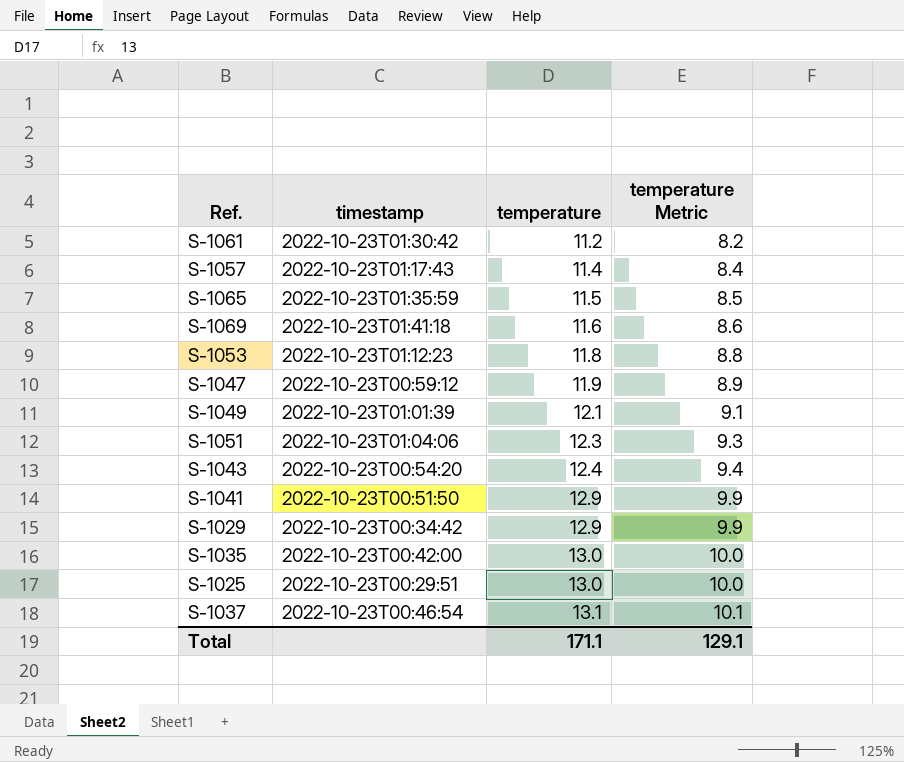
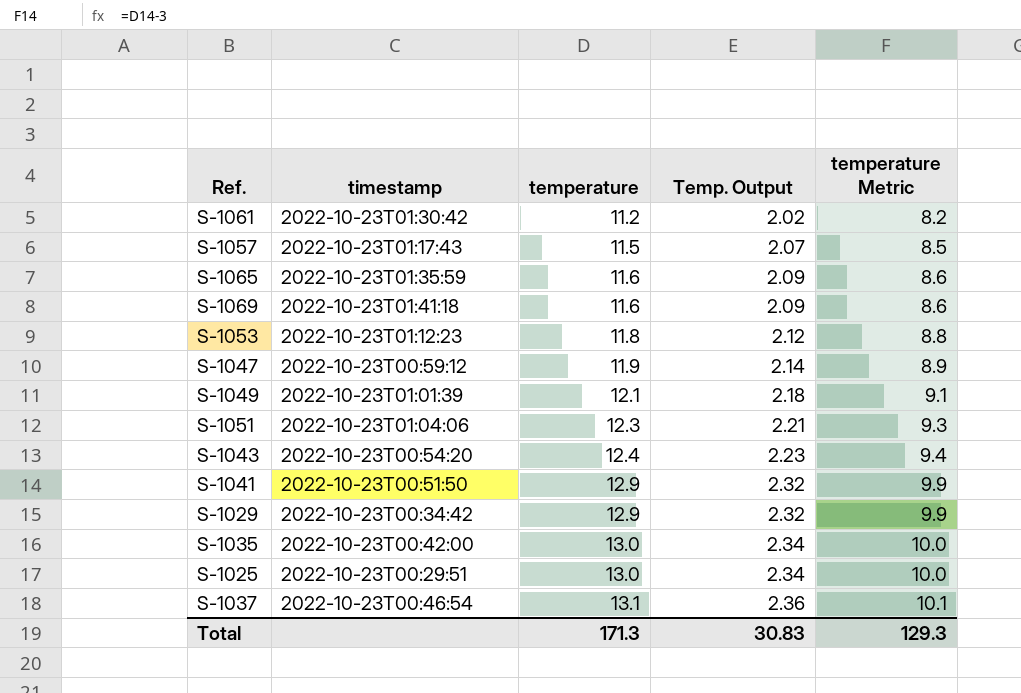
column Temp. Output | formula: none -> [temperature] * 0.18
S-1057 | temperature: 11.4 -> 11.5
S-1057 | temperature Metric: 8.4 -> 8.5
S-1065 | temperature: 11.5 -> 11.6
S-1065 | temperature Metric: 8.5 -> 8.6
Total | temperature: 171.1 -> 171.3
Total | temperature Metric: 129.1 -> 129.3

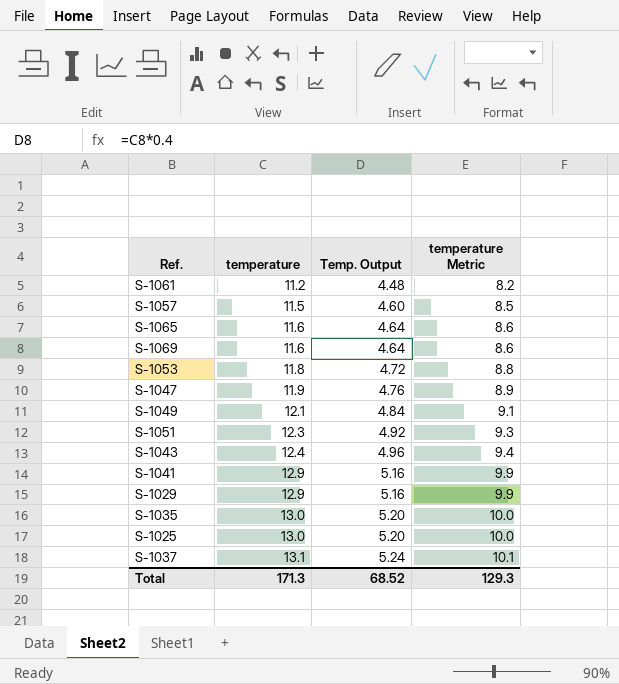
column timestamp | position: 2 -> none
column Temp. Output | formula: [temperature] * 0.18 -> [temperature] * 0.4
Total | Temp. Output: 30.83 -> 68.52

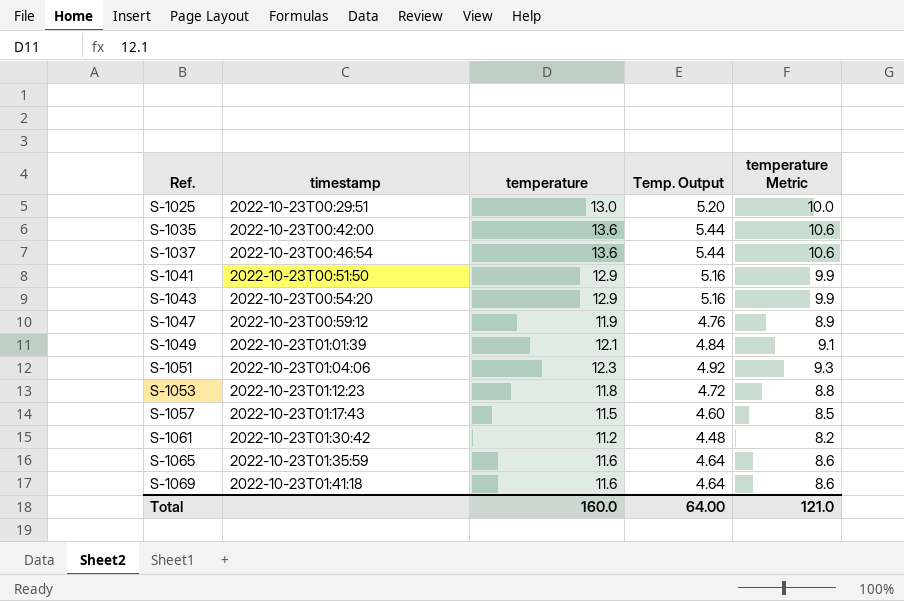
row order: temperature ascending -> Ref. ascending
column timestamp | position: none -> 2
row S-1029: 12.9 | 5.16 | 9.9 -> none
S-1035 | temperature: 13.0 -> 13.6
S-1035 | Temp. Output: 5.20 -> 5.44
S-1035 | temperature Metric: 10.0 -> 10.6
S-1037 | temperature: 13.1 -> 13.6
S-1037 | Temp. Output: 5.24 -> 5.44
S-1037 | temperature Metric: 10.1 -> 10.6
S-1043 | temperature: 12.4 -> 12.9
S-1043 | Temp. Output: 4.96 -> 5.16
S-1043 | temperature Metric: 9.4 -> 9.9
Total | temperature: 171.3 -> 160.0
Total | Temp. Output: 68.52 -> 64.00
Total | temperature Metric: 129.3 -> 121.0

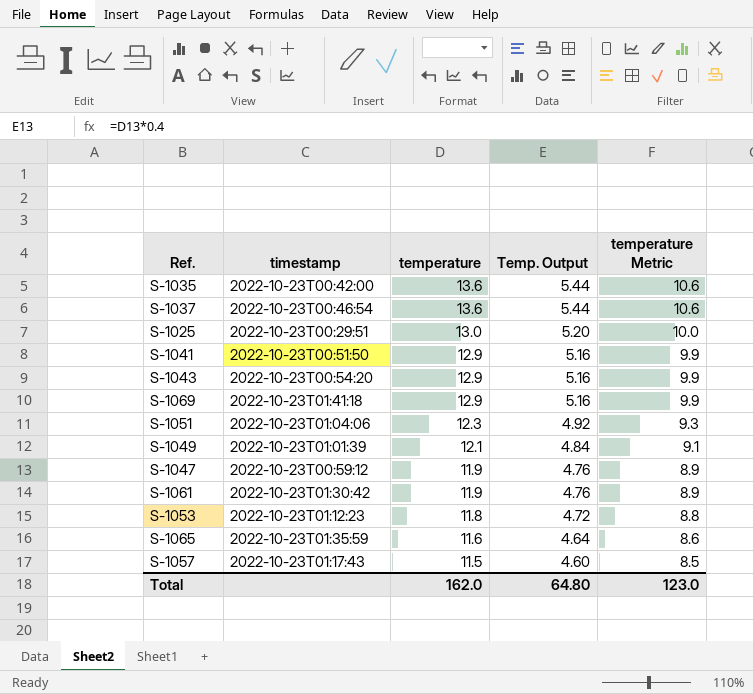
row order: Ref. ascending -> temperature descending
S-1069 | temperature: 11.6 -> 12.9
S-1069 | Temp. Output: 4.64 -> 5.16
S-1069 | temperature Metric: 8.6 -> 9.9
S-1061 | temperature: 11.2 -> 11.9
S-1061 | Temp. Output: 4.48 -> 4.76
S-1061 | temperature Metric: 8.2 -> 8.9
Total | temperature: 160.0 -> 162.0
Total | Temp. Output: 64.00 -> 64.80
Total | temperature Metric: 121.0 -> 123.0

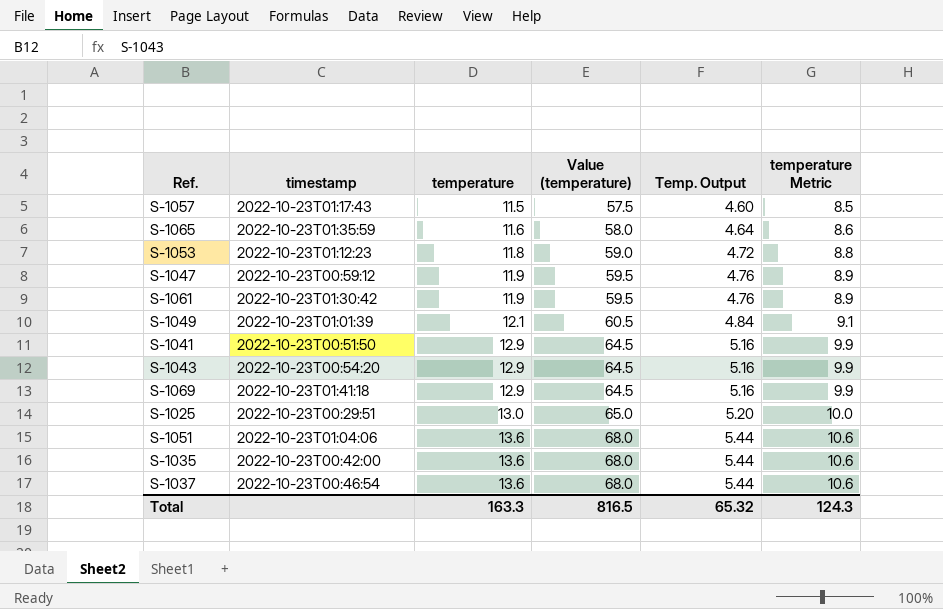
row order: temperature descending -> temperature ascending
column Value (temperature) | formula: none -> [temperature] * 5
S-1051 | temperature: 12.3 -> 13.6
S-1051 | Temp. Output: 4.92 -> 5.44
S-1051 | temperature Metric: 9.3 -> 10.6
Total | temperature: 162.0 -> 163.3
Total | Temp. Output: 64.80 -> 65.32
Total | temperature Metric: 123.0 -> 124.3

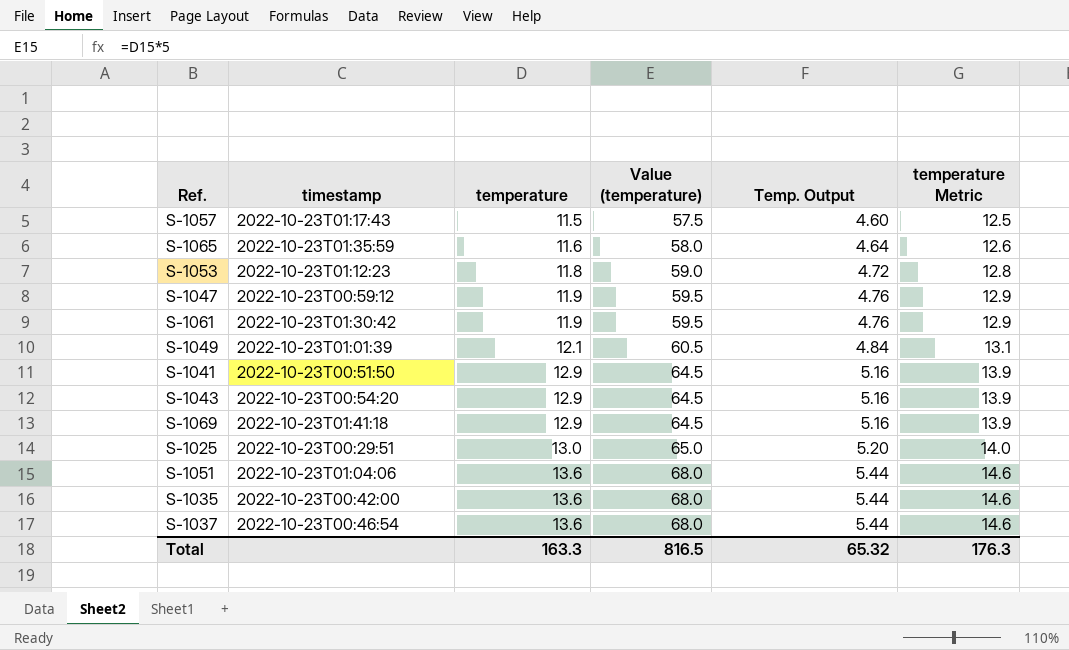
column temperature Metric | formula: [temperature] - 3 -> [temperature] + 1
Total | temperature Metric: 124.3 -> 176.3

